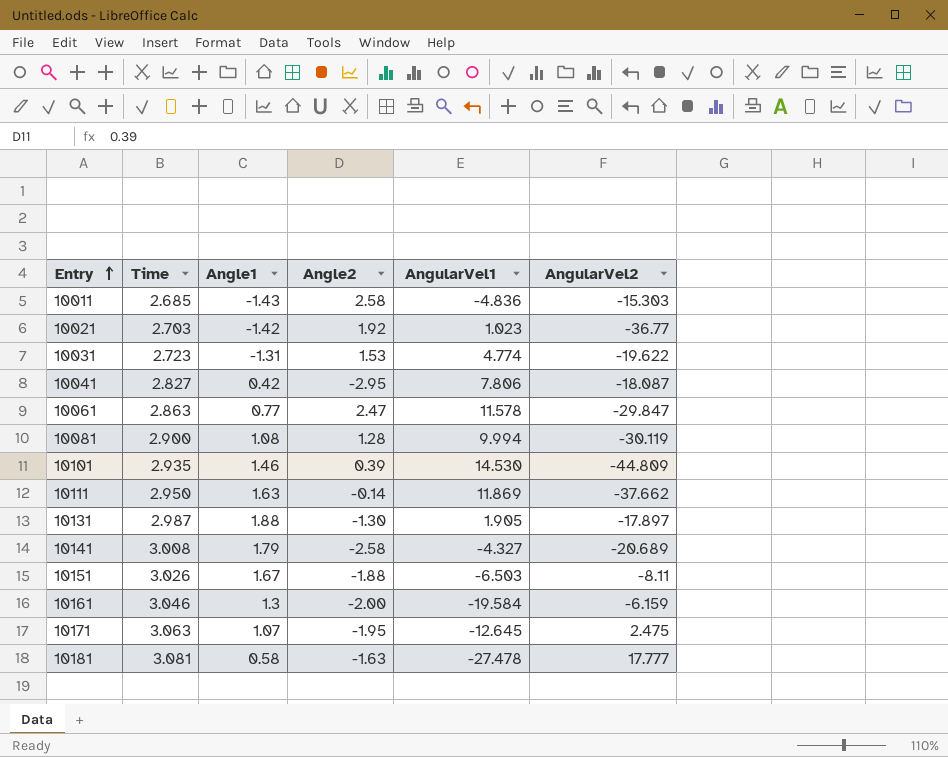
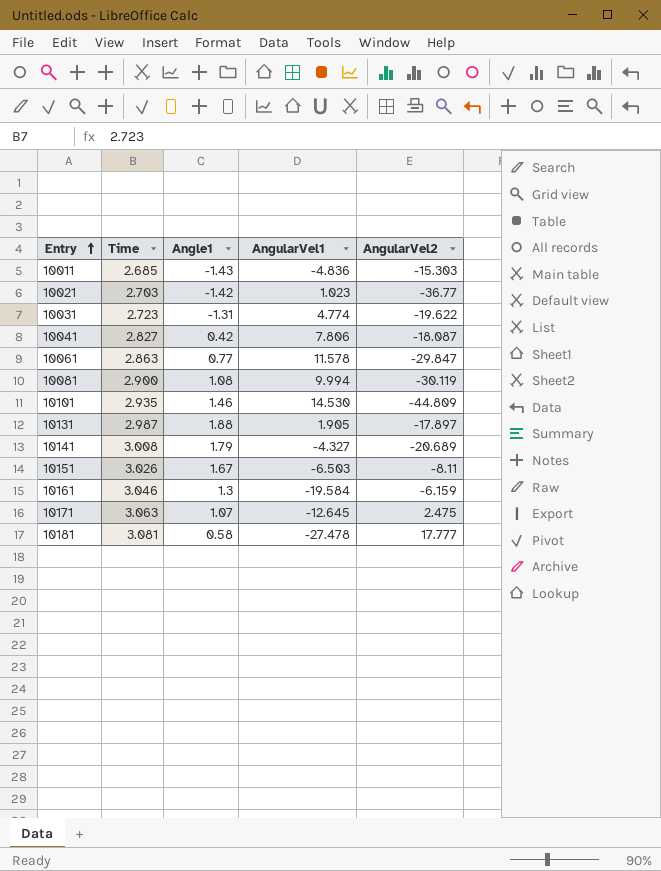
column Angle2 | position: 4 -> none
row 10111: 2.950 | 1.63 | -0.14 | 11.869 | -37.662 -> none

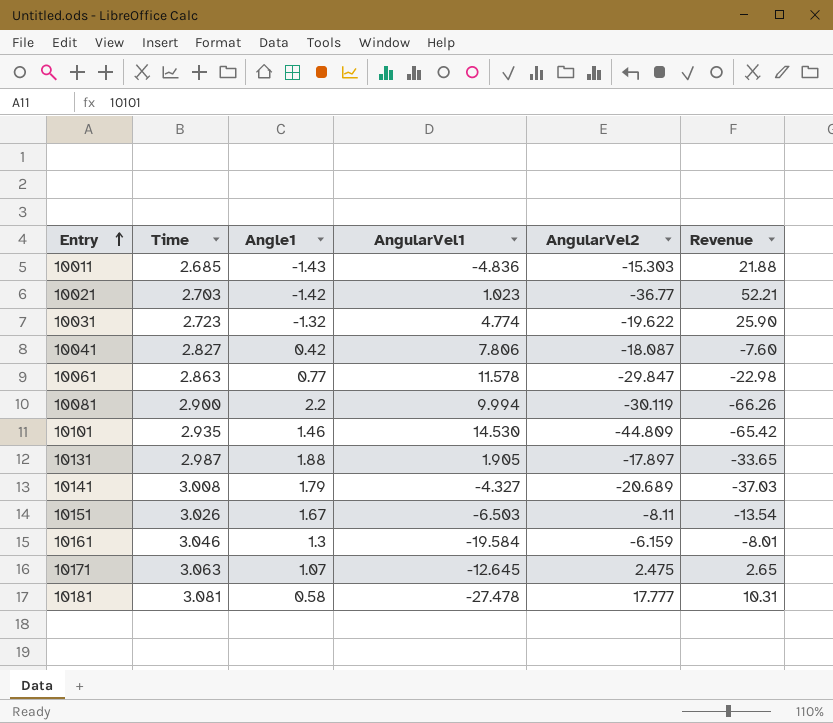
column Revenue | formula: none -> [Angle1] * [AngularVel2]
10031 | Angle1: -1.31 -> -1.32
10081 | Angle1: 1.08 -> 2.2

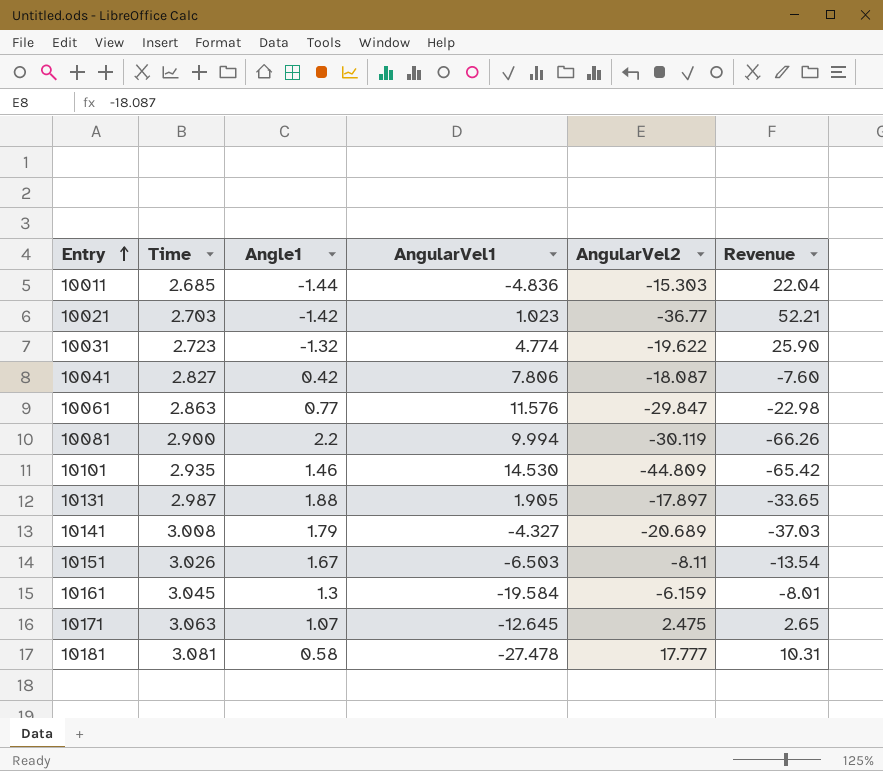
10011 | Angle1: -1.43 -> -1.44
10011 | Revenue: 21.88 -> 22.04
10061 | AngularVel1: 11.578 -> 11.576
10161 | Time: 3.046 -> 3.045

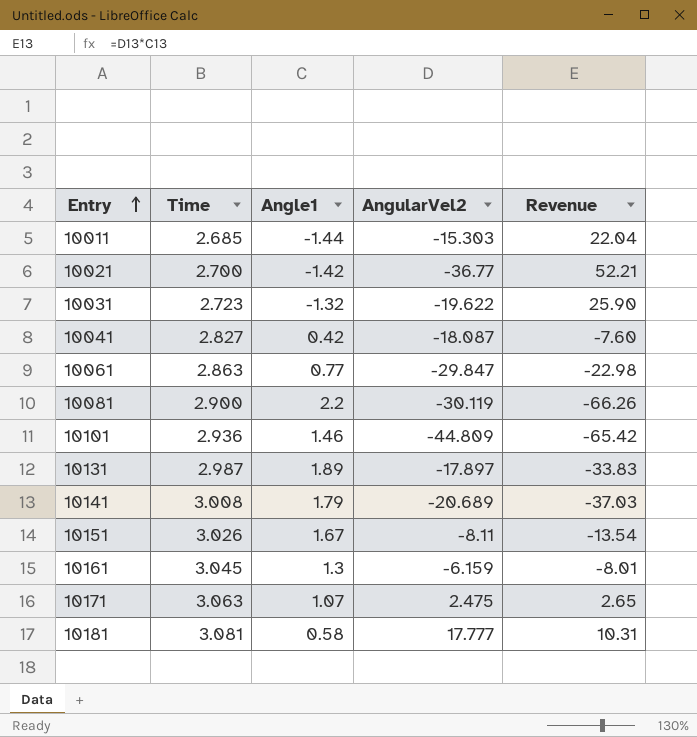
column AngularVel1 | position: 4 -> none
10021 | Time: 2.703 -> 2.700
10101 | Time: 2.935 -> 2.936
10131 | Angle1: 1.88 -> 1.89
10131 | Revenue: -33.65 -> -33.83

